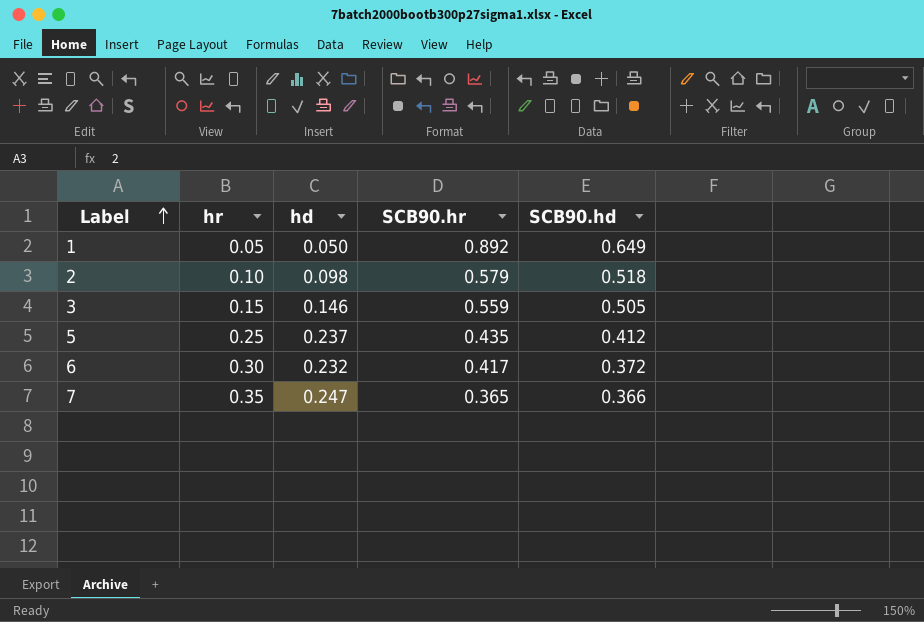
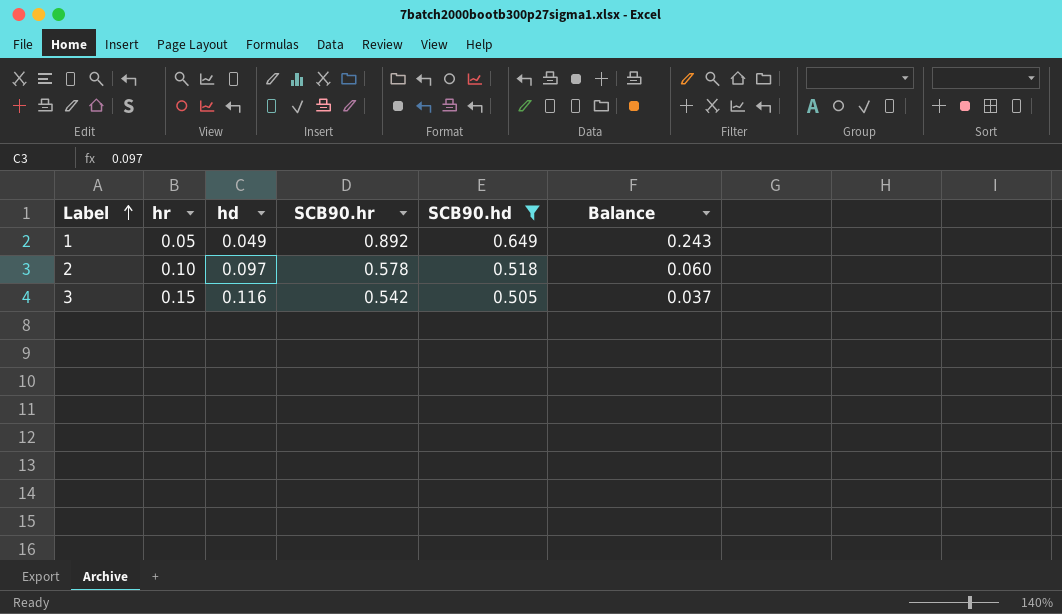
filter: none -> SCB90.hd >= 0.505
column Balance | formula: none -> [SCB90.hr] - [SCB90.hd]
1 | hd: 0.050 -> 0.049
2 | hd: 0.098 -> 0.097
2 | SCB90.hr: 0.579 -> 0.578
3 | hd: 0.146 -> 0.116
3 | SCB90.hr: 0.559 -> 0.542

